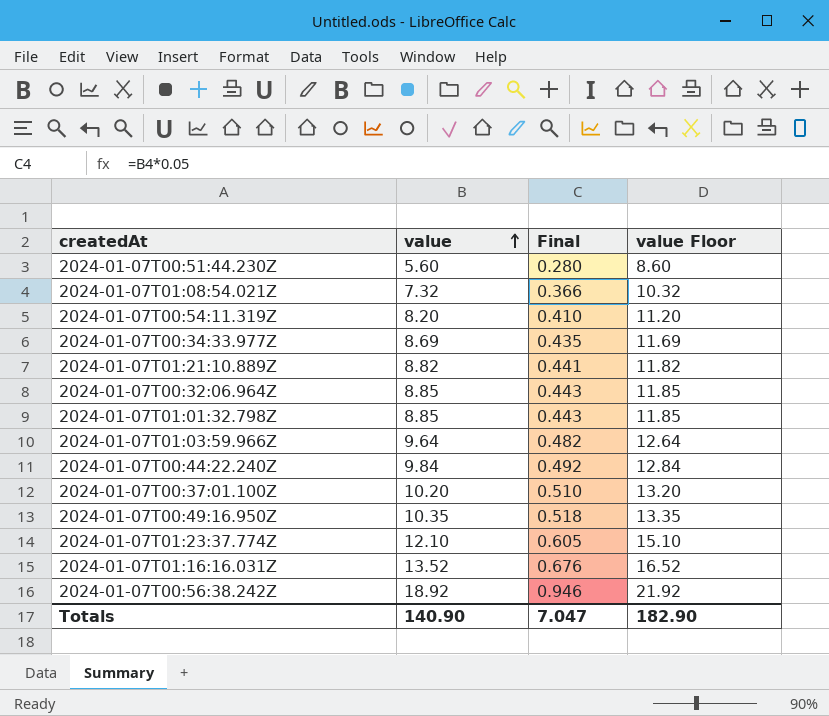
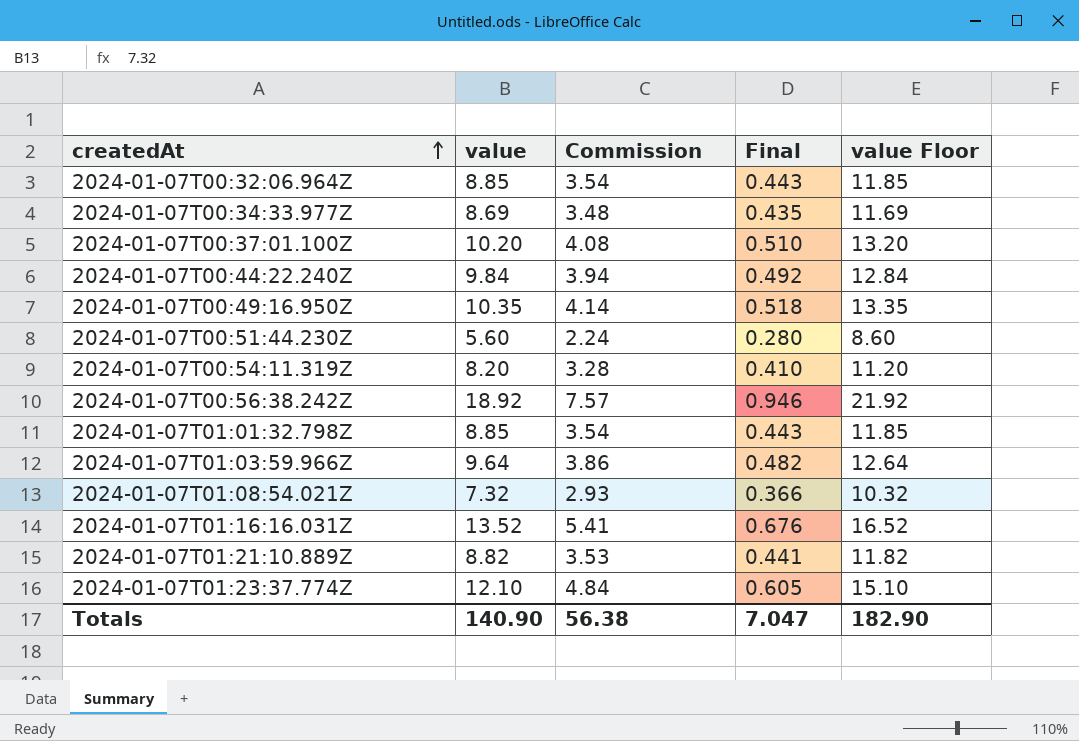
row order: value ascending -> createdAt ascending
column Commission | formula: none -> [value] * 0.4

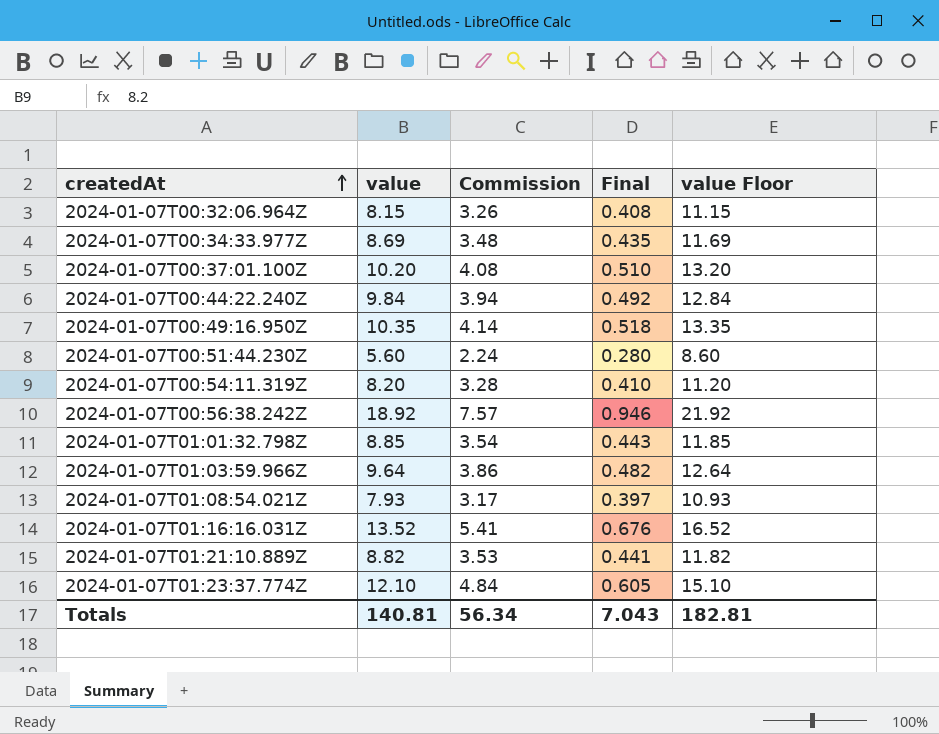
2024-01-07T00:32:06.964Z | value: 8.85 -> 8.15
2024-01-07T00:32:06.964Z | Commission: 3.54 -> 3.26
2024-01-07T00:32:06.964Z | Final: 0.443 -> 0.408
2024-01-07T00:32:06.964Z | value Floor: 11.85 -> 11.15
2024-01-07T01:08:54.021Z | value: 7.32 -> 7.93
2024-01-07T01:08:54.021Z | Commission: 2.93 -> 3.17
2024-01-07T01:08:54.021Z | Final: 0.366 -> 0.397
2024-01-07T01:08:54.021Z | value Floor: 10.32 -> 10.93
Totals | value: 140.90 -> 140.81
Totals | Commission: 56.38 -> 56.34
Totals | Final: 7.047 -> 7.043
Totals | value Floor: 182.90 -> 182.81

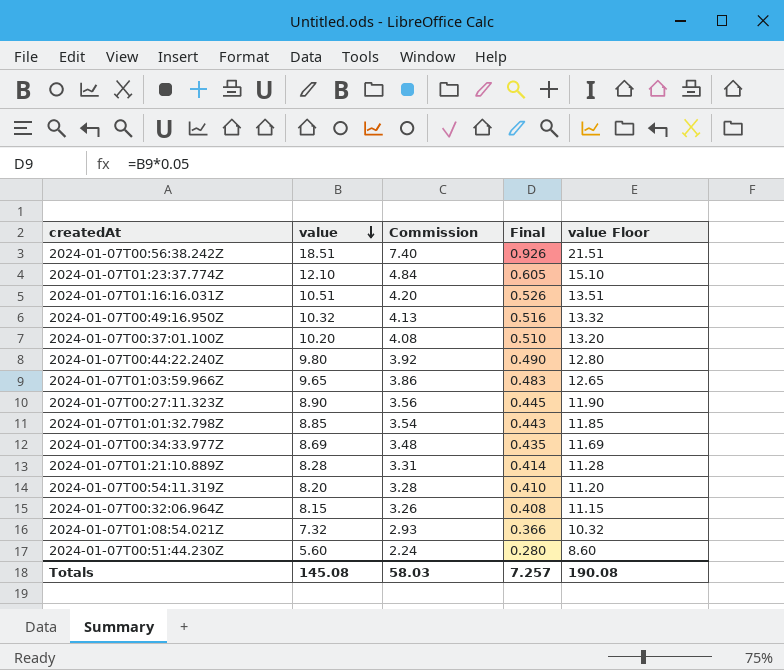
row order: createdAt ascending -> value descending
2024-01-07T00:56:38.242Z | value: 18.92 -> 18.51
2024-01-07T00:56:38.242Z | Commission: 7.57 -> 7.40
2024-01-07T00:56:38.242Z | Final: 0.946 -> 0.926
2024-01-07T00:56:38.242Z | value Floor: 21.92 -> 21.51
2024-01-07T01:16:16.031Z | value: 13.52 -> 10.51
2024-01-07T01:16:16.031Z | Commission: 5.41 -> 4.20
2024-01-07T01:16:16.031Z | Final: 0.676 -> 0.526
2024-01-07T01:16:16.031Z | value Floor: 16.52 -> 13.51
2024-01-07T00:49:16.950Z | value: 10.35 -> 10.32
2024-01-07T00:49:16.950Z | Commission: 4.14 -> 4.13
2024-01-07T00:49:16.950Z | Final: 0.518 -> 0.516
2024-01-07T00:49:16.950Z | value Floor: 13.35 -> 13.32
2024-01-07T00:44:22.240Z | value: 9.84 -> 9.80
2024-01-07T00:44:22.240Z | Commission: 3.94 -> 3.92
2024-01-07T00:44:22.240Z | Final: 0.492 -> 0.490
2024-01-07T00:44:22.240Z | value Floor: 12.84 -> 12.80
2024-01-07T01:03:59.966Z | value: 9.64 -> 9.65
2024-01-07T01:03:59.966Z | Final: 0.482 -> 0.483
2024-01-07T01:03:59.966Z | value Floor: 12.64 -> 12.65
row 2024-01-07T00:27:11.323Z: none -> 8.90 | 3.56 | 0.445 | 11.90
2024-01-07T01:21:10.889Z | value: 8.82 -> 8.28
2024-01-07T01:21:10.889Z | Commission: 3.53 -> 3.31
2024-01-07T01:21:10.889Z | Final: 0.441 -> 0.414
2024-01-07T01:21:10.889Z | value Floor: 11.82 -> 11.28
2024-01-07T01:08:54.021Z | value: 7.93 -> 7.32
2024-01-07T01:08:54.021Z | Commission: 3.17 -> 2.93
2024-01-07T01:08:54.021Z | Final: 0.397 -> 0.366
2024-01-07T01:08:54.021Z | value Floor: 10.93 -> 10.32
Totals | value: 140.81 -> 145.08
Totals | Commission: 56.34 -> 58.03
Totals | Final: 7.043 -> 7.257
Totals | value Floor: 182.81 -> 190.08

